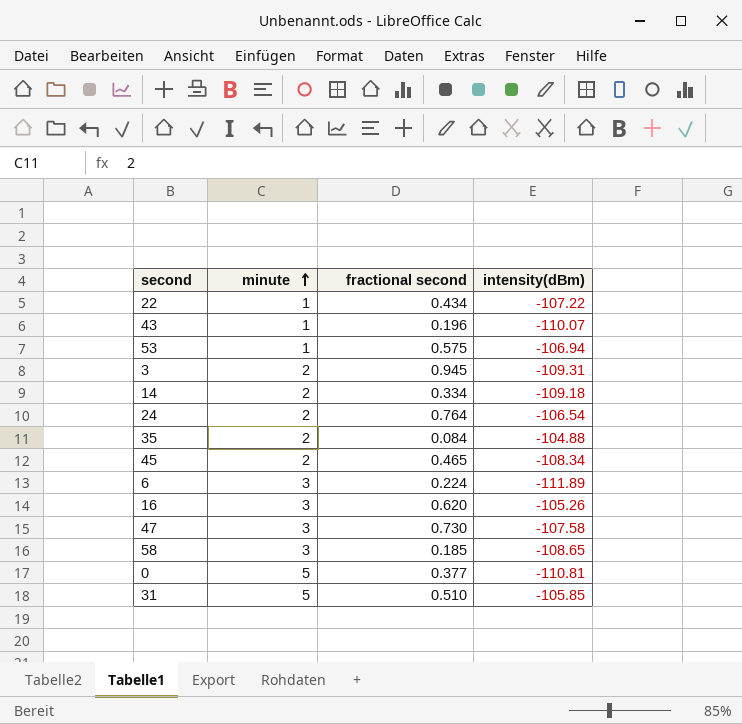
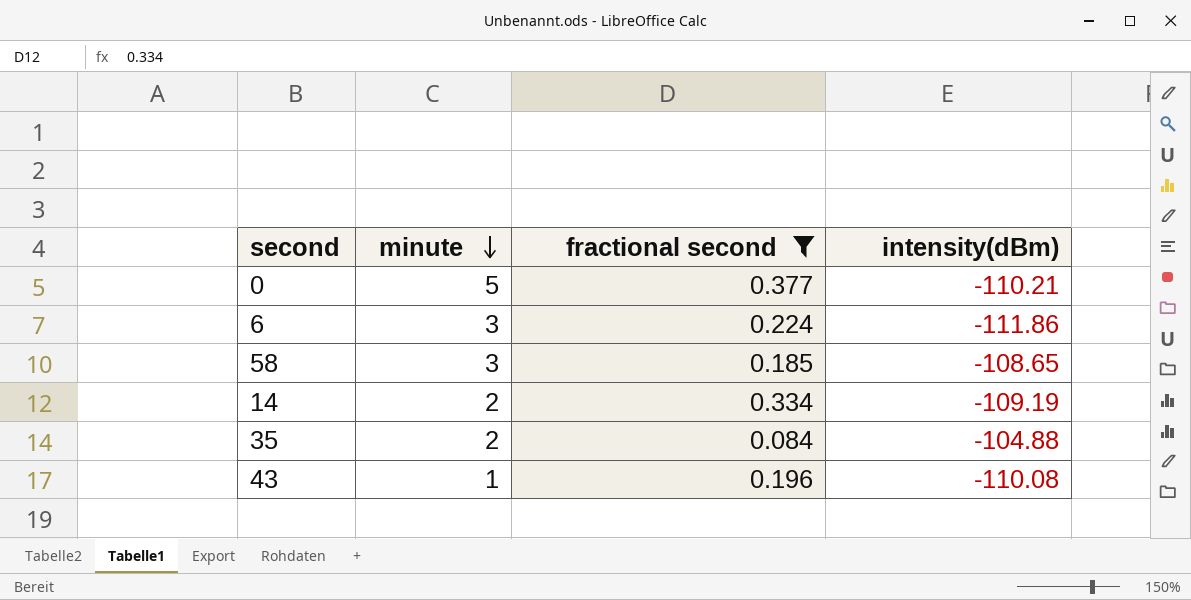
filter: none -> fractional second <= 0.377
row order: minute ascending -> minute descending
0 | intensity(dBm): -110.81 -> -110.21
6 | intensity(dBm): -111.89 -> -111.86
14 | intensity(dBm): -109.18 -> -109.19
43 | intensity(dBm): -110.07 -> -110.08

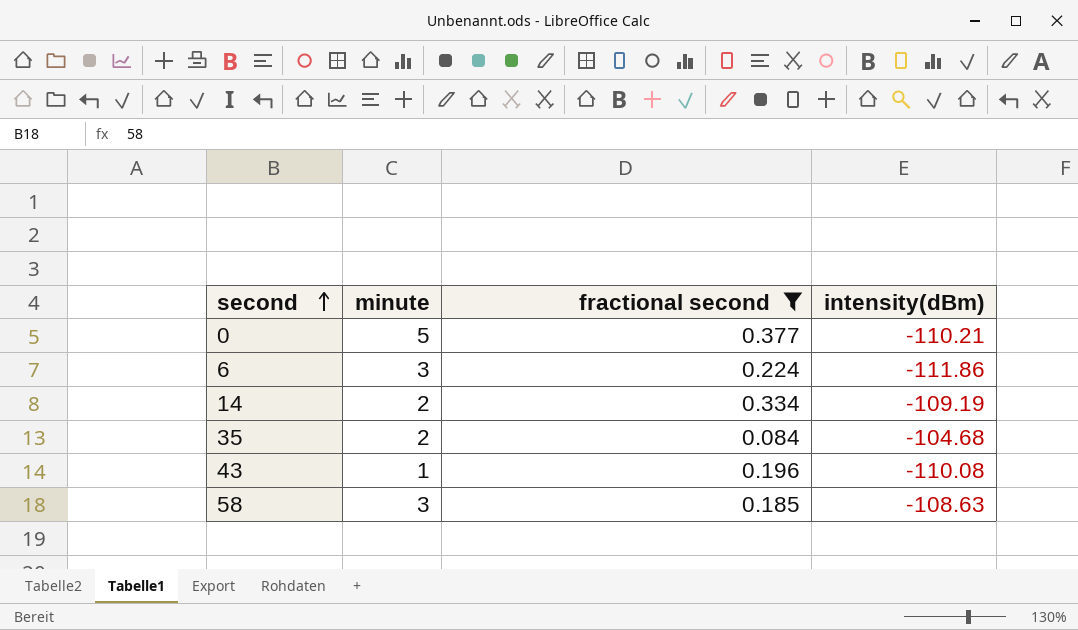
row order: minute descending -> second ascending
35 | intensity(dBm): -104.88 -> -104.68
58 | intensity(dBm): -108.65 -> -108.63

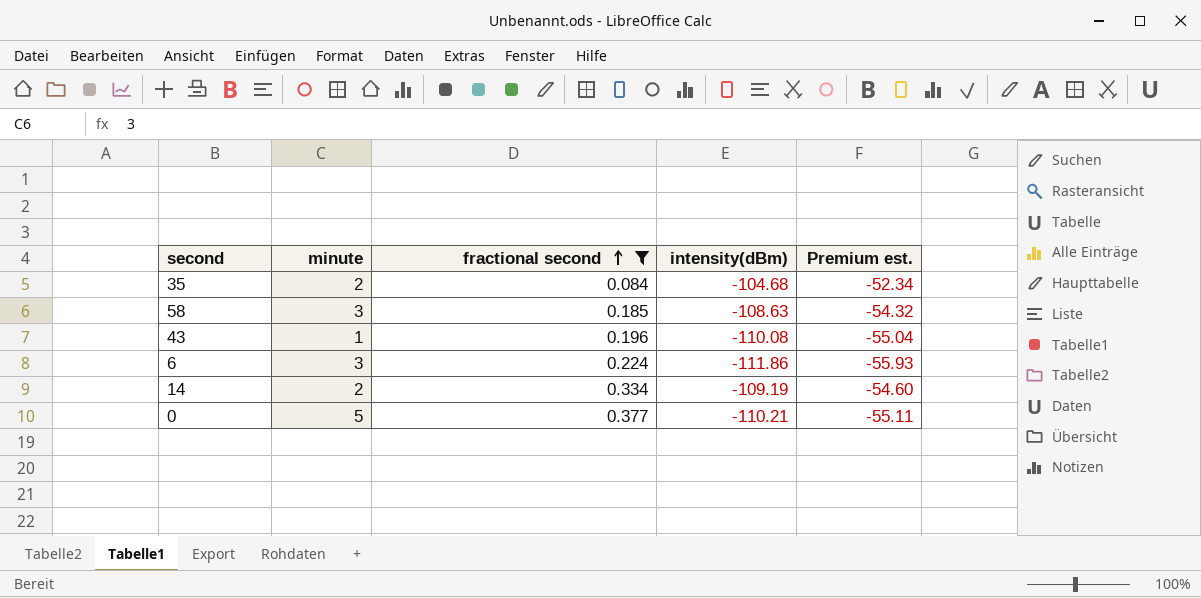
row order: second ascending -> fractional second ascending
column Premium est. | formula: none -> [intensity(dBm)] * 0.5

